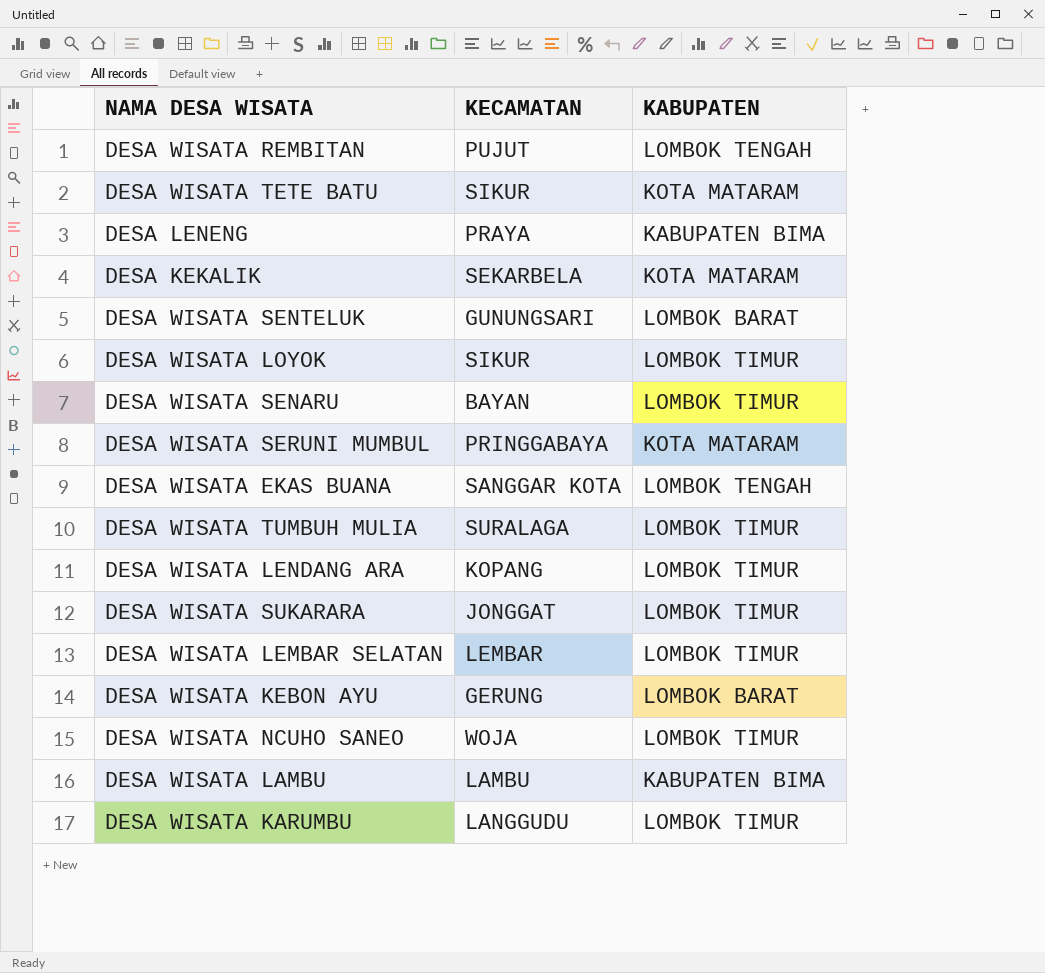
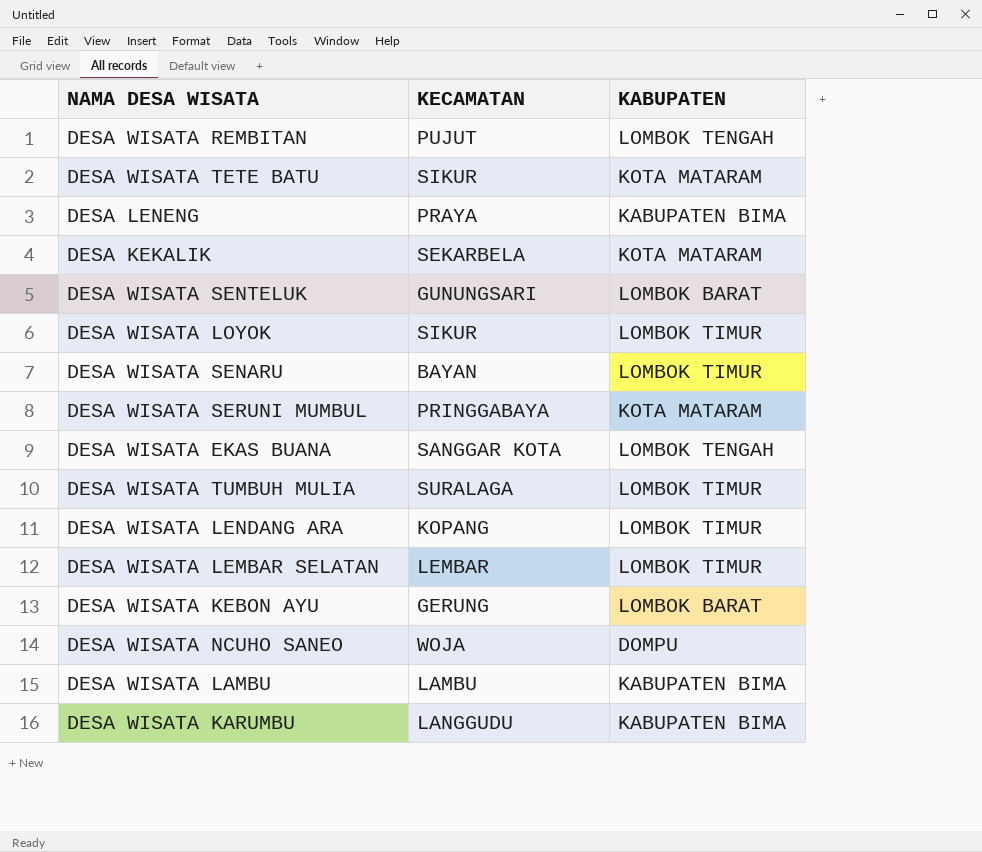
row DESA WISATA SUKARARA: JONGGAT | LOMBOK TIMUR -> none
DESA WISATA NCUHO SANEO | KABUPATEN: LOMBOK TIMUR -> DOMPU
DESA WISATA KARUMBU | KABUPATEN: LOMBOK TIMUR -> KABUPATEN BIMA

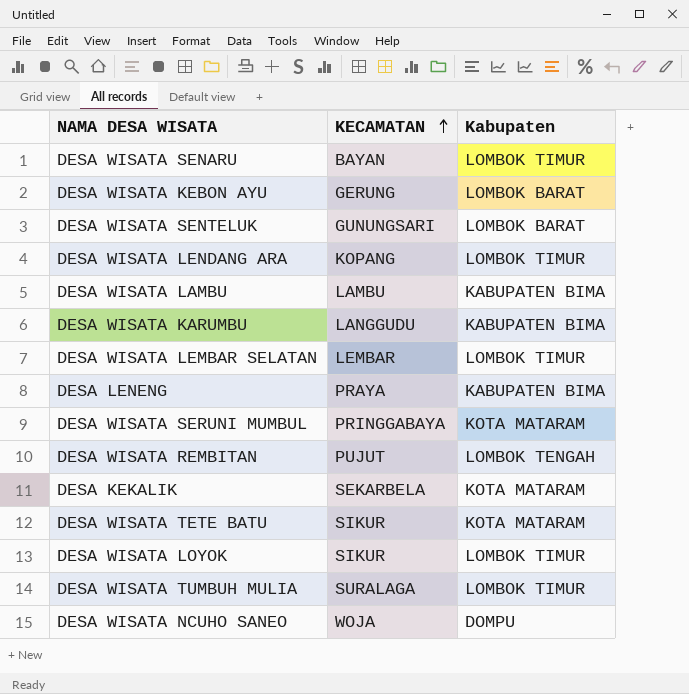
row order: none -> KECAMATAN ascending
column name: KABUPATEN -> Kabupaten
row DESA WISATA EKAS BUANA: SANGGAR KOTA | LOMBOK TENGAH -> none

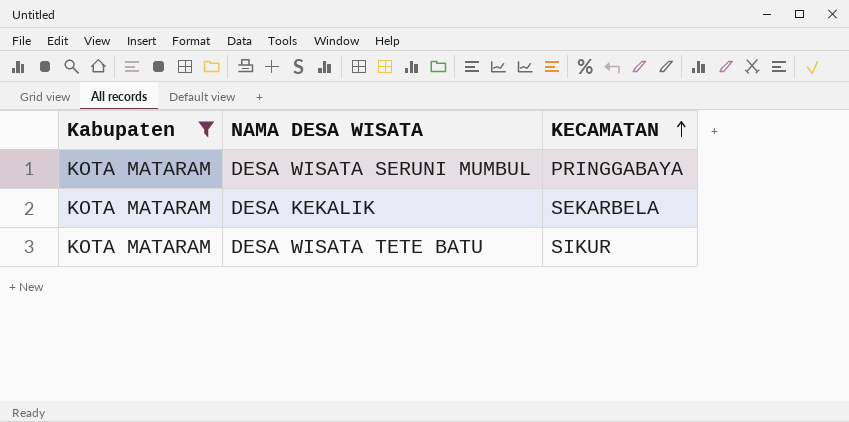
filter: none -> Kabupaten = KOTA MATARAM
column Kabupaten | position: 3 -> 1

